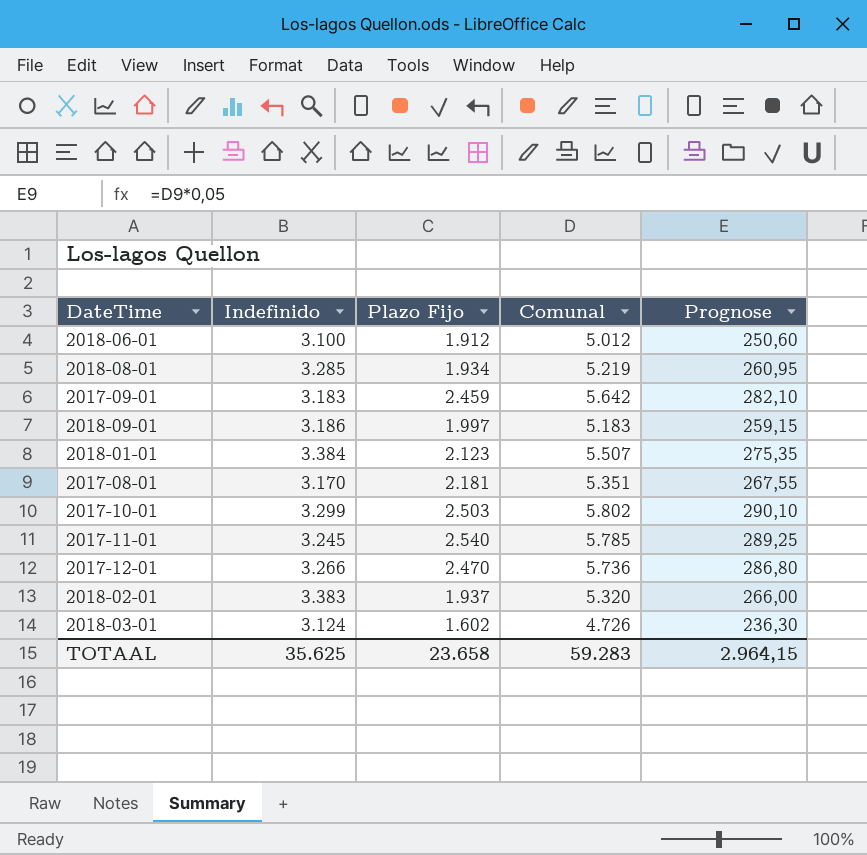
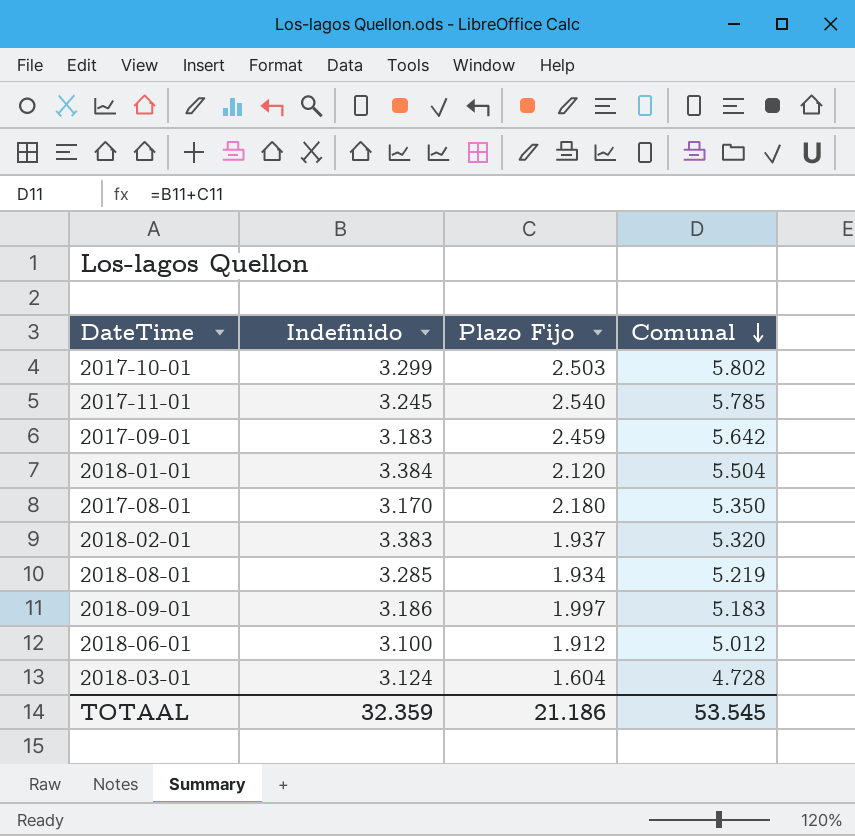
row order: none -> Comunal descending
column Prognose | formula: [Comunal] * 0,05 -> none
row 2017-12-01: 3.266 | 2.470 | 5.736 | 286,80 -> none
2018-01-01 | Plazo Fijo: 2.123 -> 2.120
2018-01-01 | Comunal: 5.507 -> 5.504
2017-08-01 | Plazo Fijo: 2.181 -> 2.180
2017-08-01 | Comunal: 5.351 -> 5.350
2018-03-01 | Plazo Fijo: 1.602 -> 1.604
2018-03-01 | Comunal: 4.726 -> 4.728
TOTAAL | Indefinido: 35.625 -> 32.359
TOTAAL | Plazo Fijo: 23.658 -> 21.186
TOTAAL | Comunal: 59.283 -> 53.545

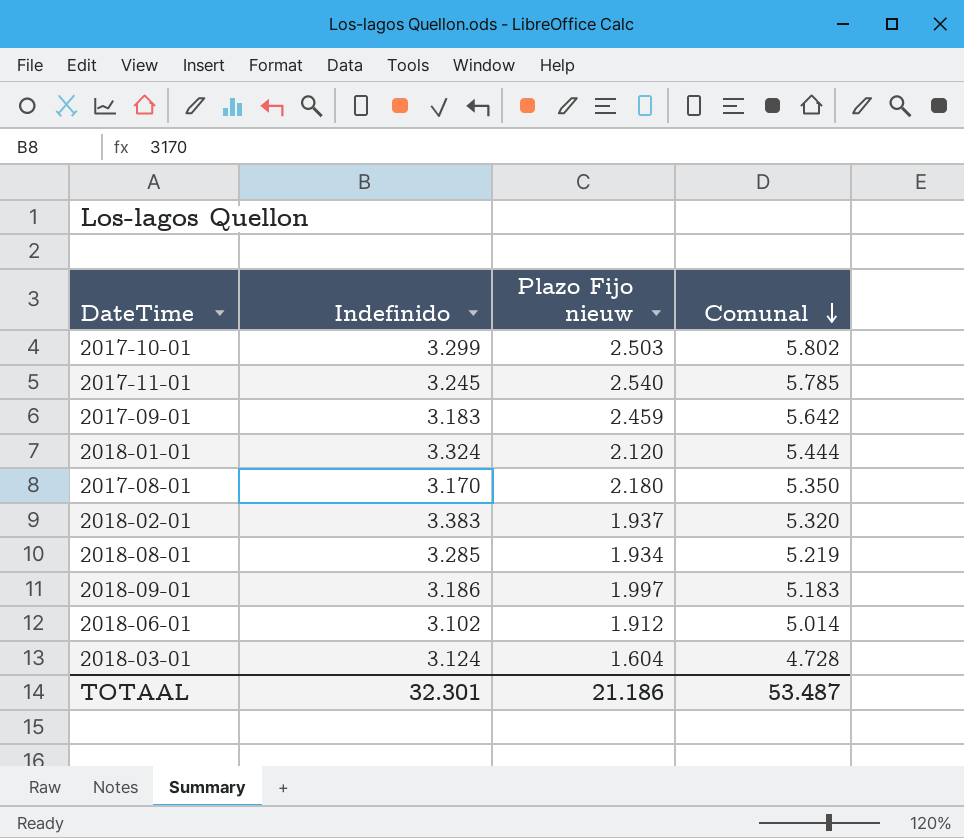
column name: Plazo Fijo -> Plazo Fijo nieuw
2018-01-01 | Indefinido: 3.384 -> 3.324
2018-01-01 | Comunal: 5.504 -> 5.444
2018-06-01 | Indefinido: 3.100 -> 3.102
2018-06-01 | Comunal: 5.012 -> 5.014
TOTAAL | Indefinido: 32.359 -> 32.301
TOTAAL | Comunal: 53.545 -> 53.487

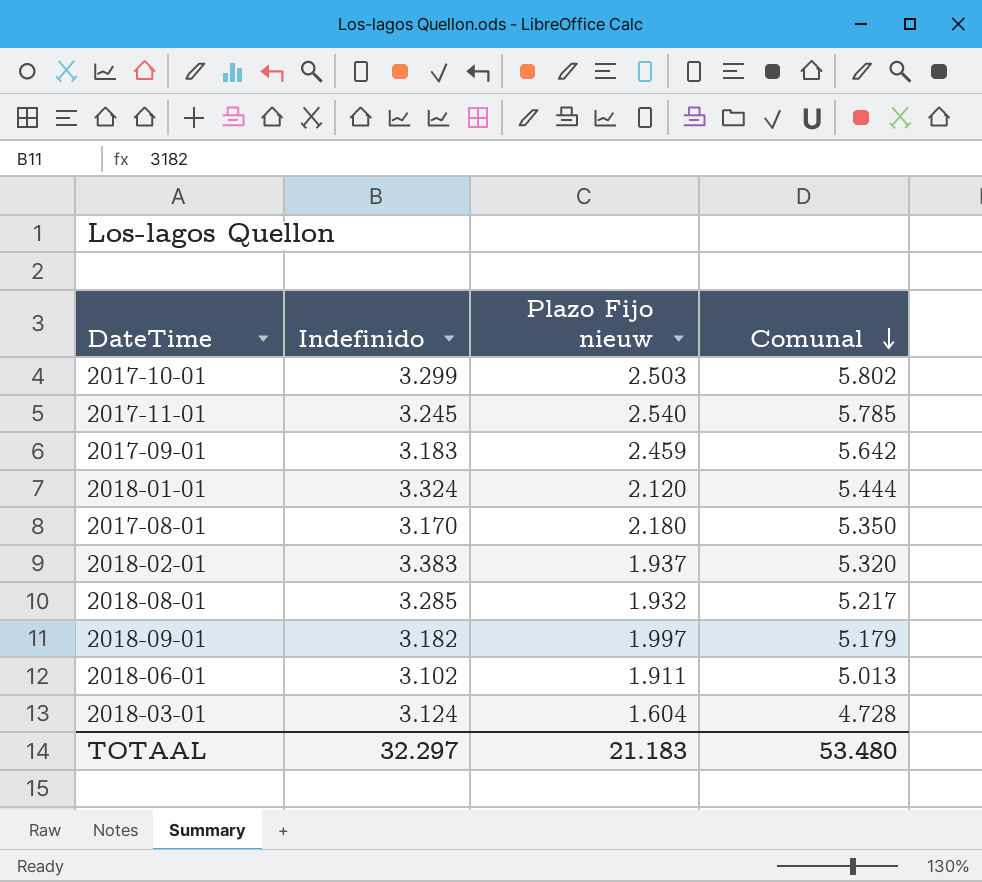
2018-08-01 | Plazo Fijo nieuw: 1.934 -> 1.932
2018-08-01 | Comunal: 5.219 -> 5.217
2018-09-01 | Indefinido: 3.186 -> 3.182
2018-09-01 | Comunal: 5.183 -> 5.179
2018-06-01 | Plazo Fijo nieuw: 1.912 -> 1.911
2018-06-01 | Comunal: 5.014 -> 5.013
TOTAAL | Indefinido: 32.301 -> 32.297
TOTAAL | Plazo Fijo nieuw: 21.186 -> 21.183
TOTAAL | Comunal: 53.487 -> 53.480

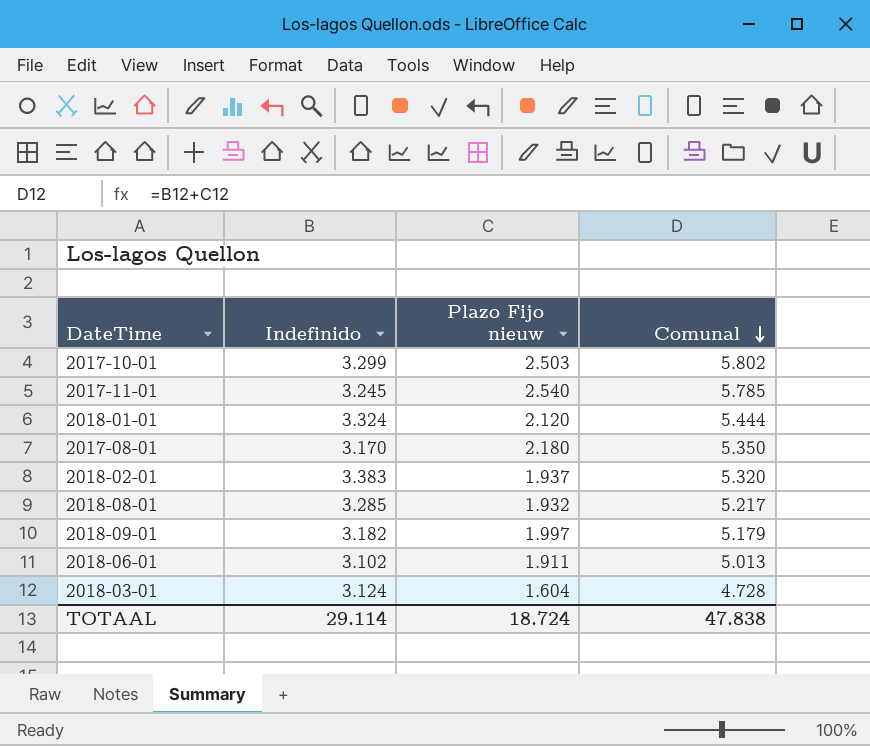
row 2017-09-01: 3.183 | 2.459 | 5.642 -> none
TOTAAL | Indefinido: 32.297 -> 29.114
TOTAAL | Plazo Fijo nieuw: 21.183 -> 18.724
TOTAAL | Comunal: 53.480 -> 47.838

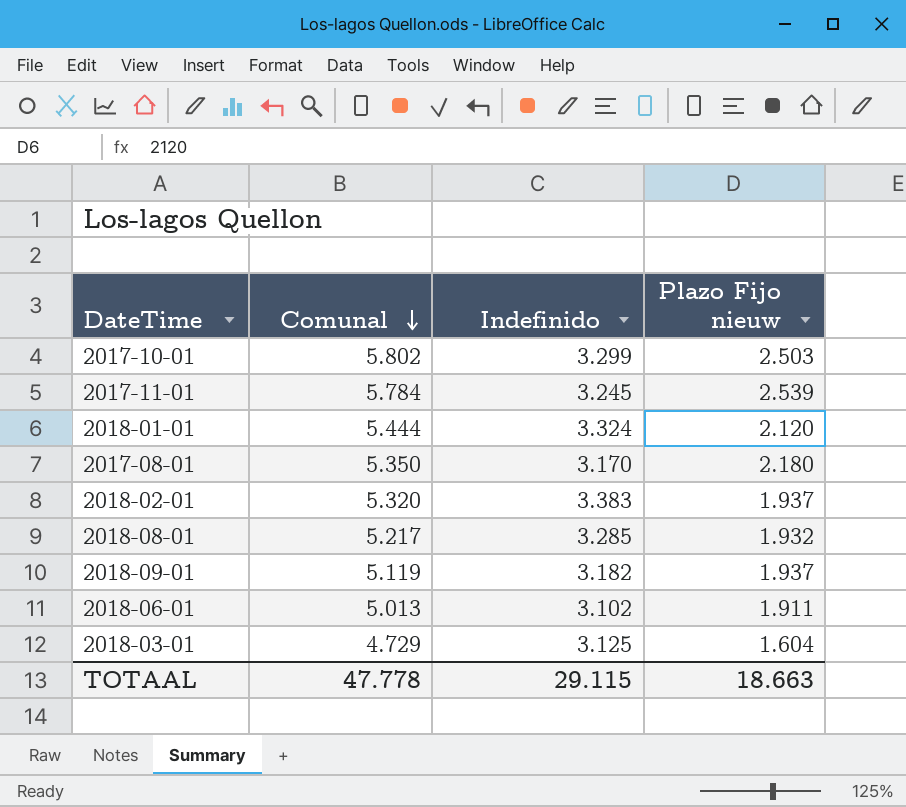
column Comunal | position: 4 -> 2
2017-11-01 | Comunal: 5.785 -> 5.784
2017-11-01 | Plazo Fijo nieuw: 2.540 -> 2.539
2018-09-01 | Comunal: 5.179 -> 5.119
2018-09-01 | Plazo Fijo nieuw: 1.997 -> 1.937
2018-03-01 | Comunal: 4.728 -> 4.729
2018-03-01 | Indefinido: 3.124 -> 3.125
TOTAAL | Comunal: 47.838 -> 47.778
TOTAAL | Indefinido: 29.114 -> 29.115
TOTAAL | Plazo Fijo nieuw: 18.724 -> 18.663

